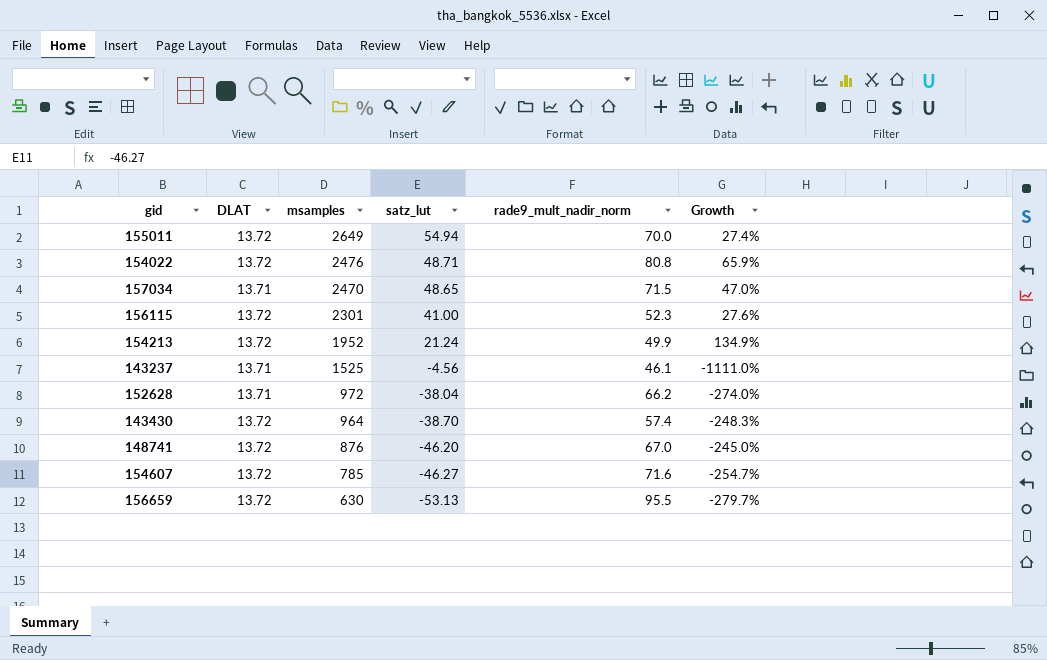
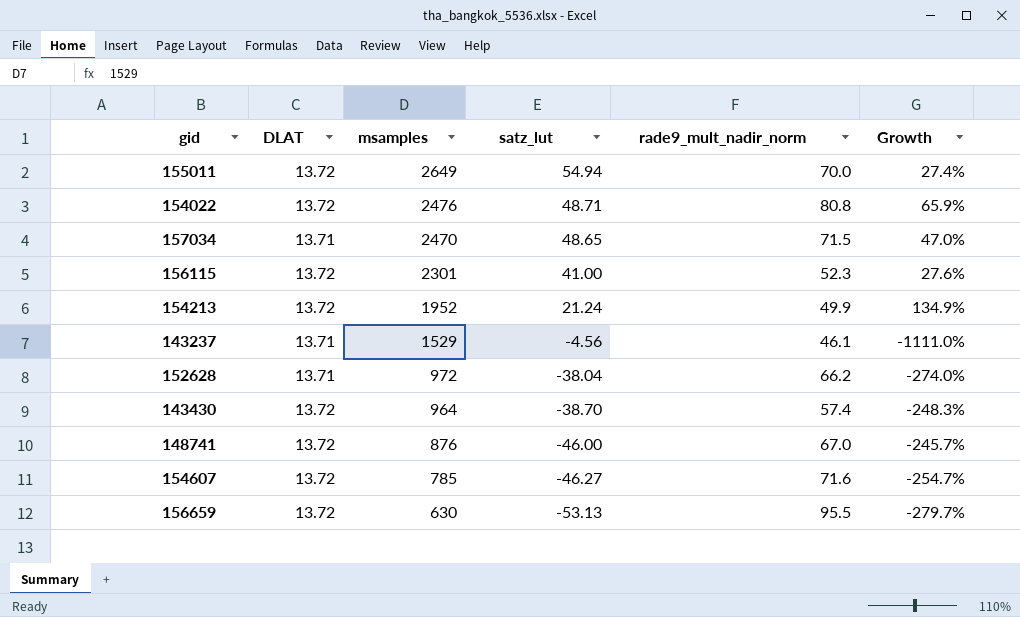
143237 | msamples: 1525 -> 1529
148741 | satz_lut: -46.20 -> -46.00
148741 | Growth: -245.0% -> -245.7%

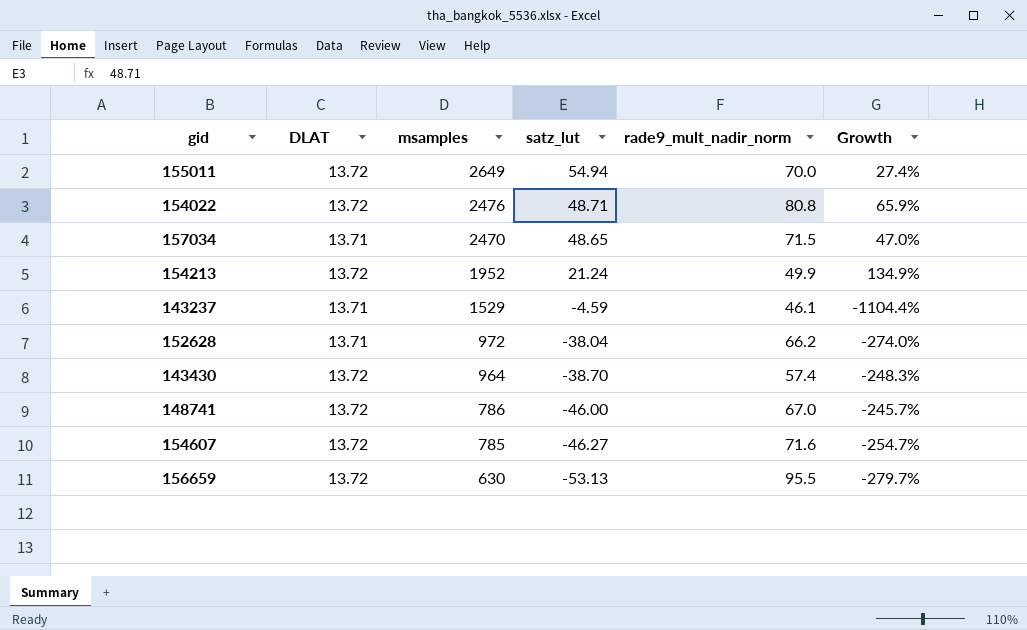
row 156115: 13.72 | 2301 | 41.00 | 52.3 | 27.6% -> none
143237 | satz_lut: -4.56 -> -4.59
143237 | Growth: -1111.0% -> -1104.4%
148741 | msamples: 876 -> 786

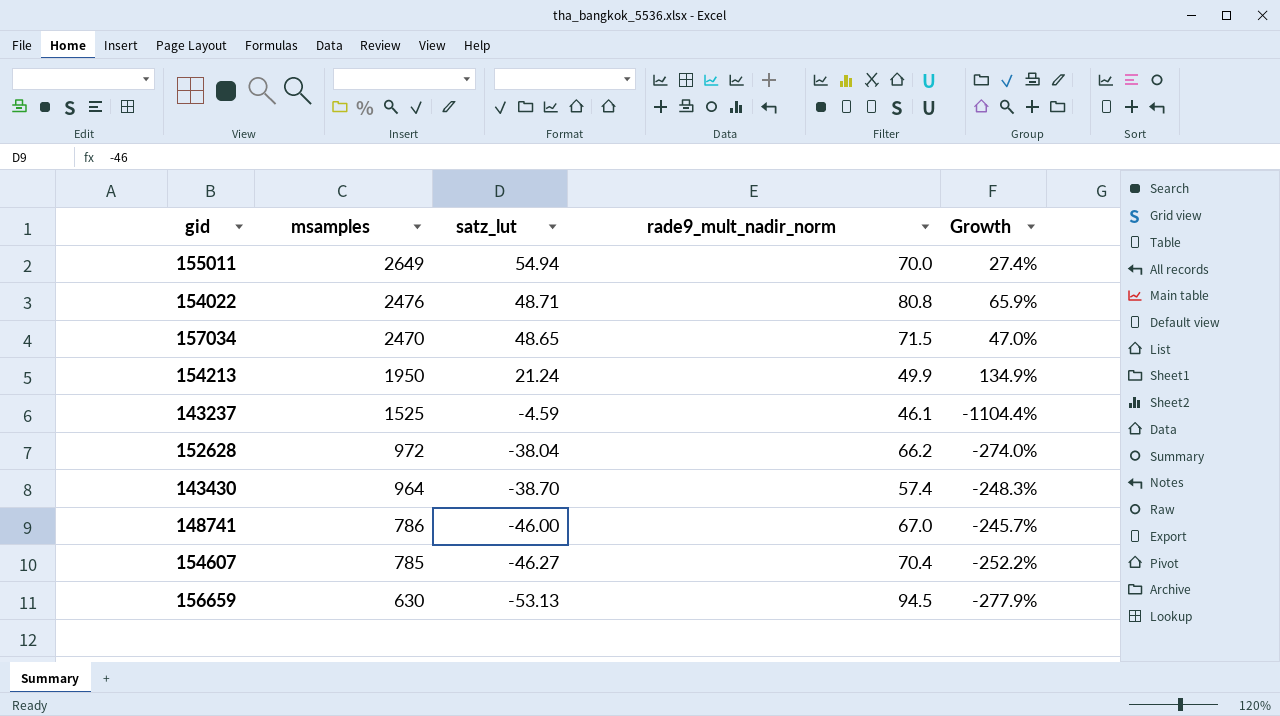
column DLAT | position: 2 -> none
154213 | msamples: 1952 -> 1950
143237 | msamples: 1529 -> 1525
154607 | rade9_mult_nadir_norm: 71.6 -> 70.4
154607 | Growth: -254.7% -> -252.2%
156659 | rade9_mult_nadir_norm: 95.5 -> 94.5
156659 | Growth: -279.7% -> -277.9%

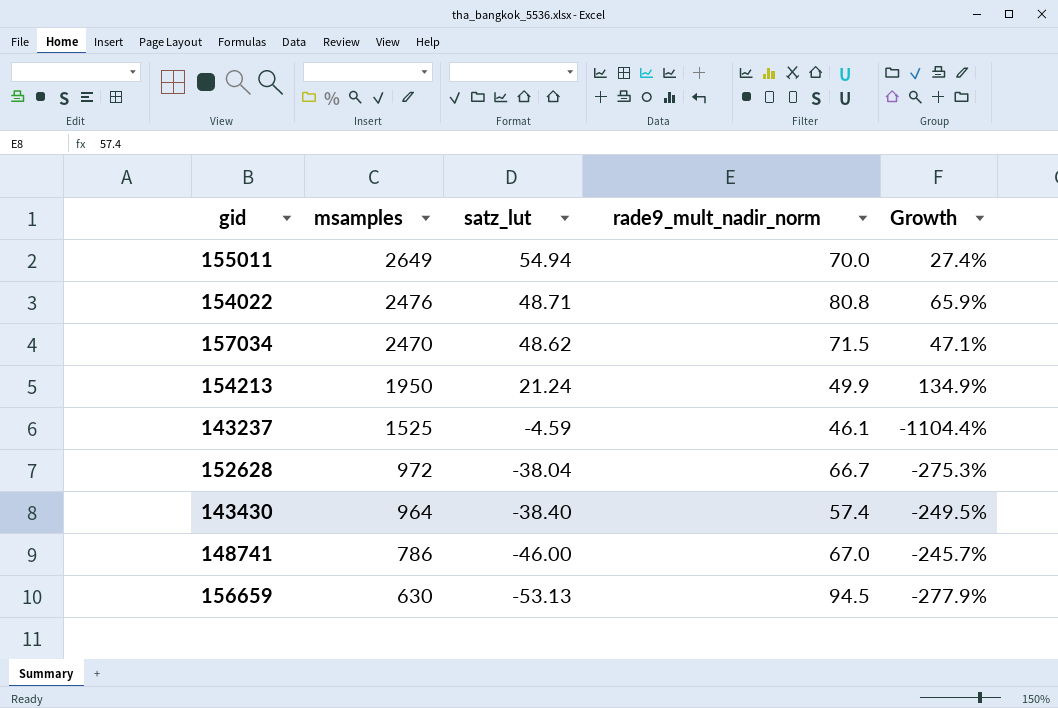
row 154607: 785 | -46.27 | 70.4 | -252.2% -> none
157034 | satz_lut: 48.65 -> 48.62
157034 | Growth: 47.0% -> 47.1%
152628 | rade9_mult_nadir_norm: 66.2 -> 66.7
152628 | Growth: -274.0% -> -275.3%
143430 | satz_lut: -38.70 -> -38.40
143430 | Growth: -248.3% -> -249.5%

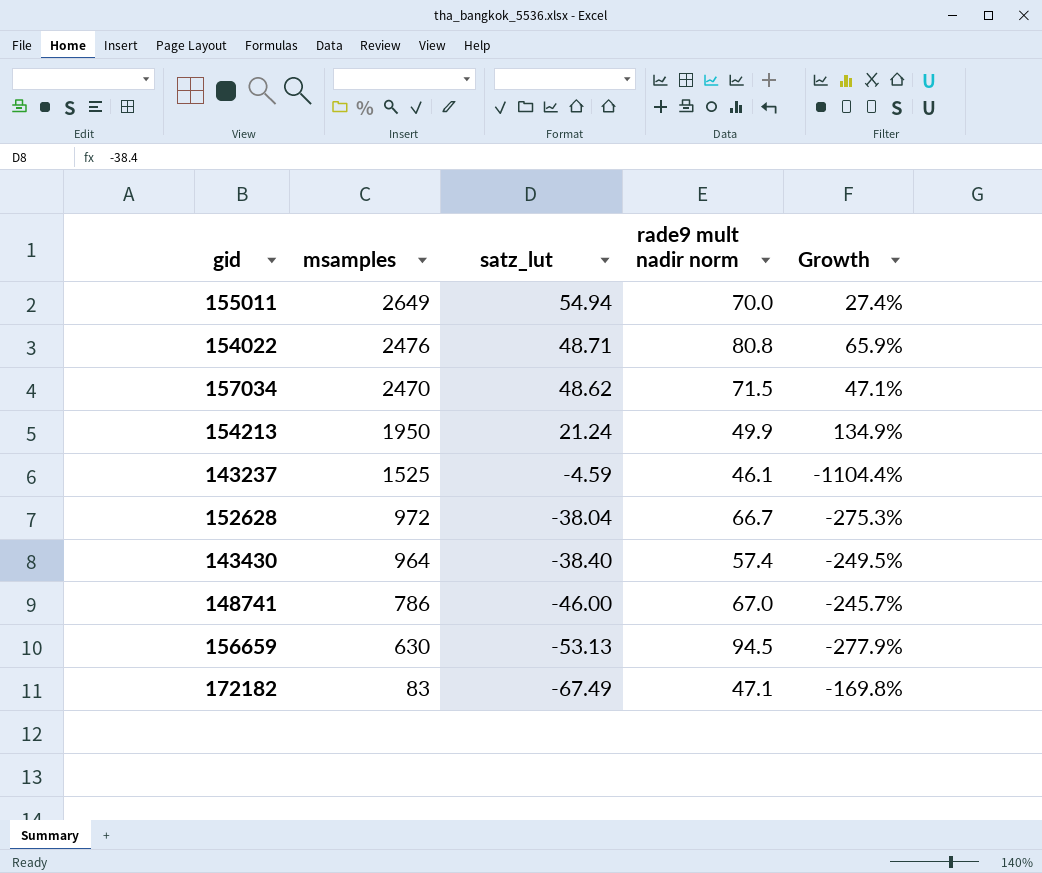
column name: rade9_mult_nadir_norm -> rade9 mult nadir norm
row 172182: none -> 83 | -67.49 | 47.1 | -169.8%

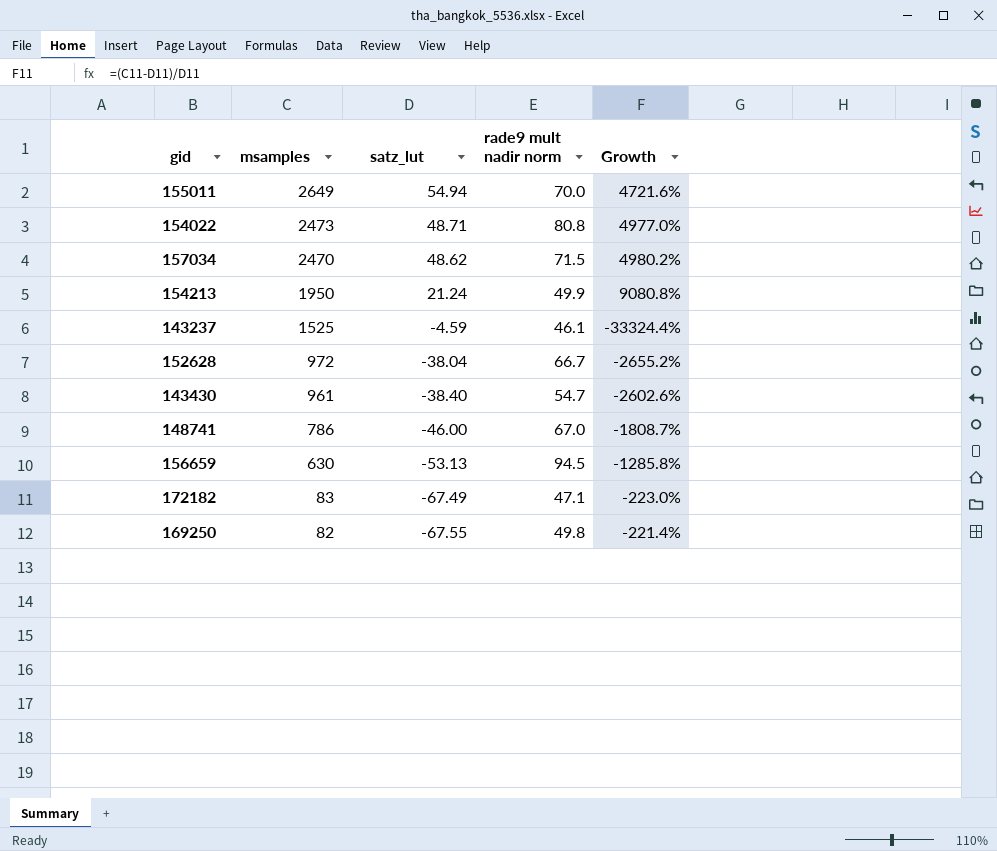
column Growth | formula: ([rade9 mult nadir norm] - [satz_lut]) / [satz_lut] -> ([msamples] - [satz_lut]) / [satz_lut]
154022 | msamples: 2476 -> 2473
143430 | msamples: 964 -> 961
143430 | rade9 mult nadir norm: 57.4 -> 54.7
row 169250: none -> 82 | -67.55 | 49.8 | -221.4%

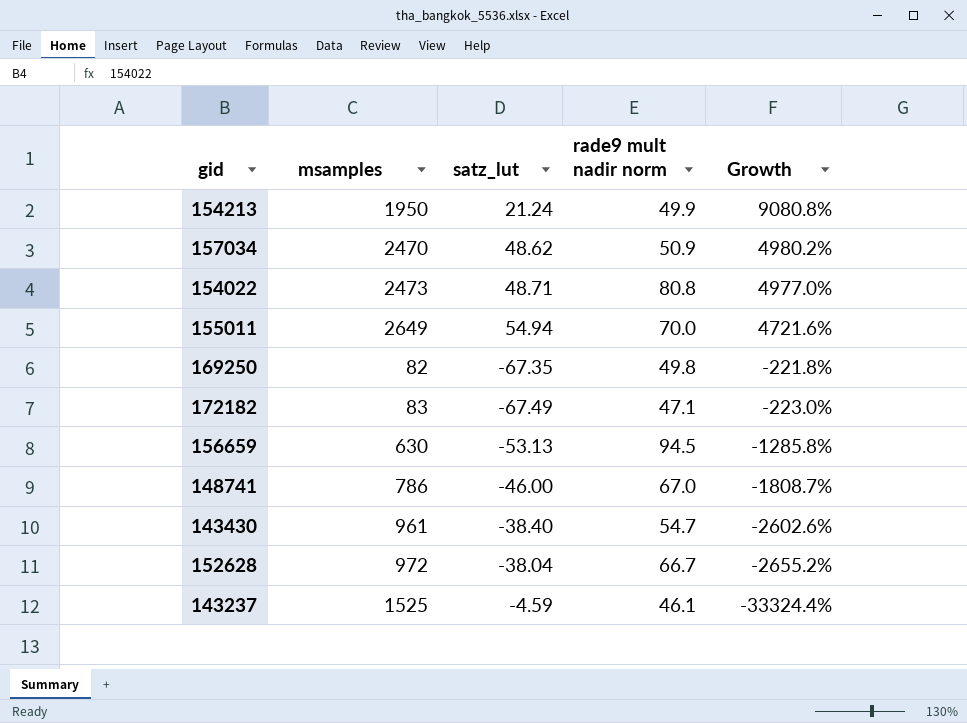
row order: msamples descending -> Growth descending
157034 | rade9 mult nadir norm: 71.5 -> 50.9
169250 | satz_lut: -67.55 -> -67.35
169250 | Growth: -221.4% -> -221.8%

